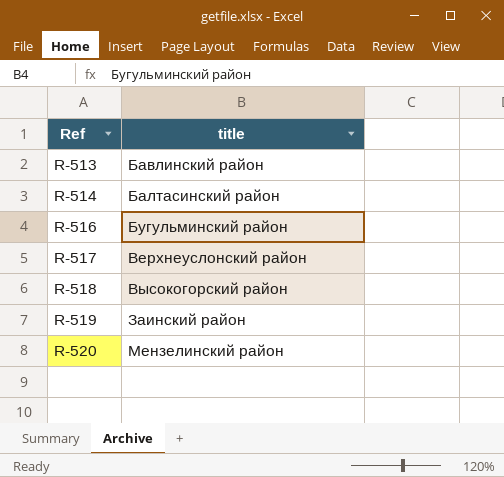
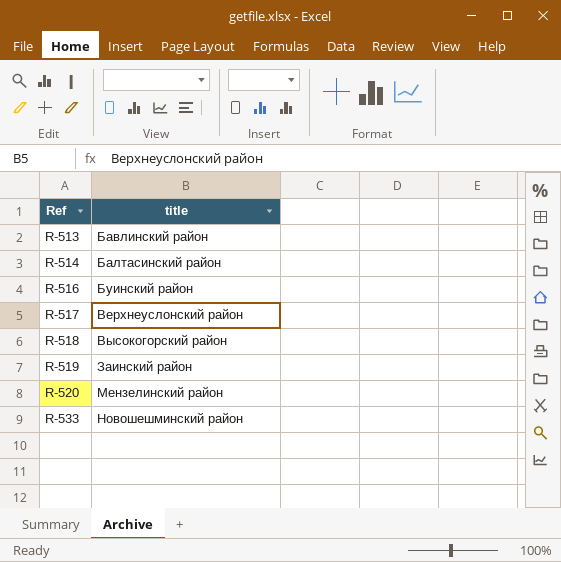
R-516 | title: Бугульминский район -> Буинский район
row R-533: none -> Новошешминский район

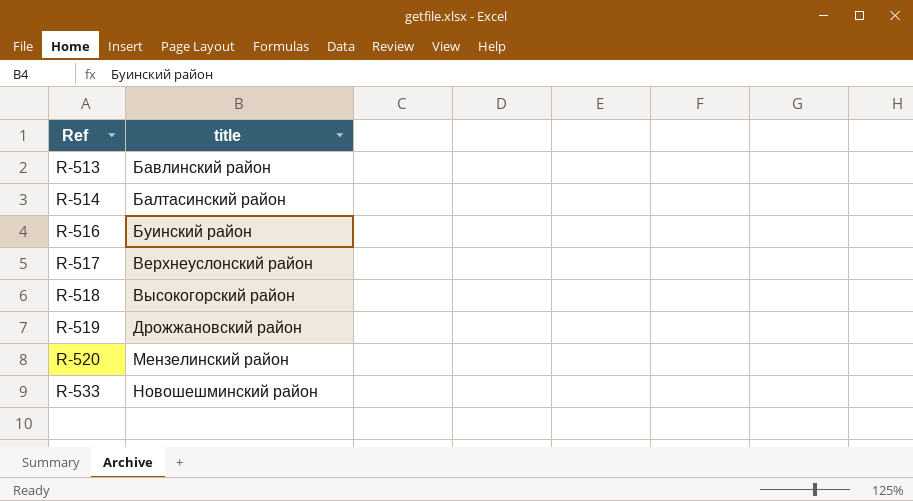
R-519 | title: Заинский район -> Дрожжановский район

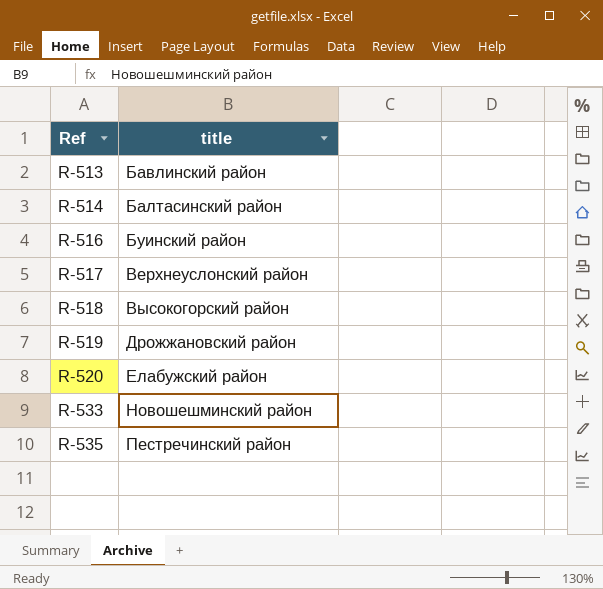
R-520 | title: Мензелинский район -> Елабужский район
row R-535: none -> Пестречинский район

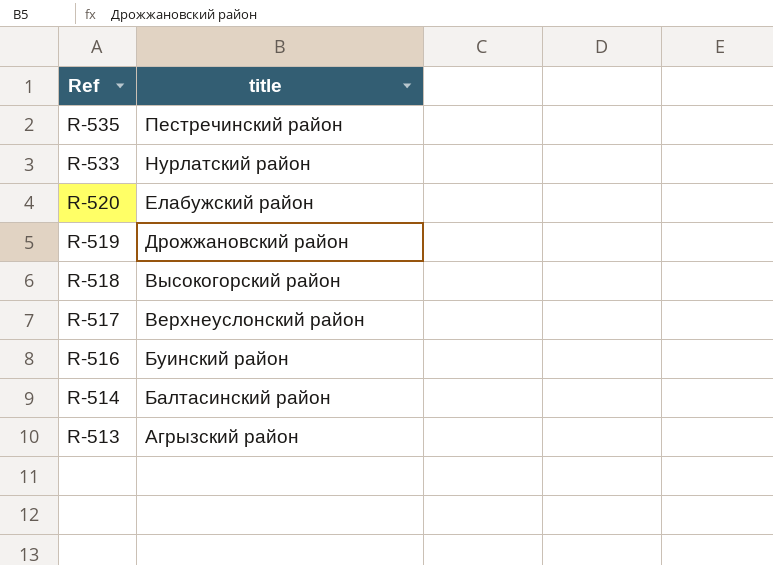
row order: Ref ascending -> Ref descending
R-533 | title: Новошешминский район -> Нурлатский район
R-513 | title: Бавлинский район -> Агрызский район

